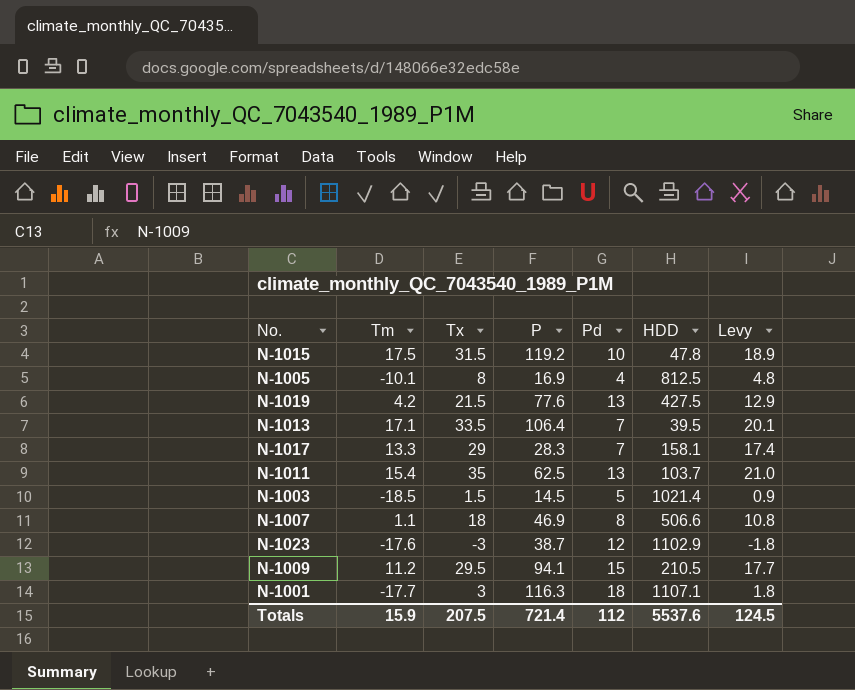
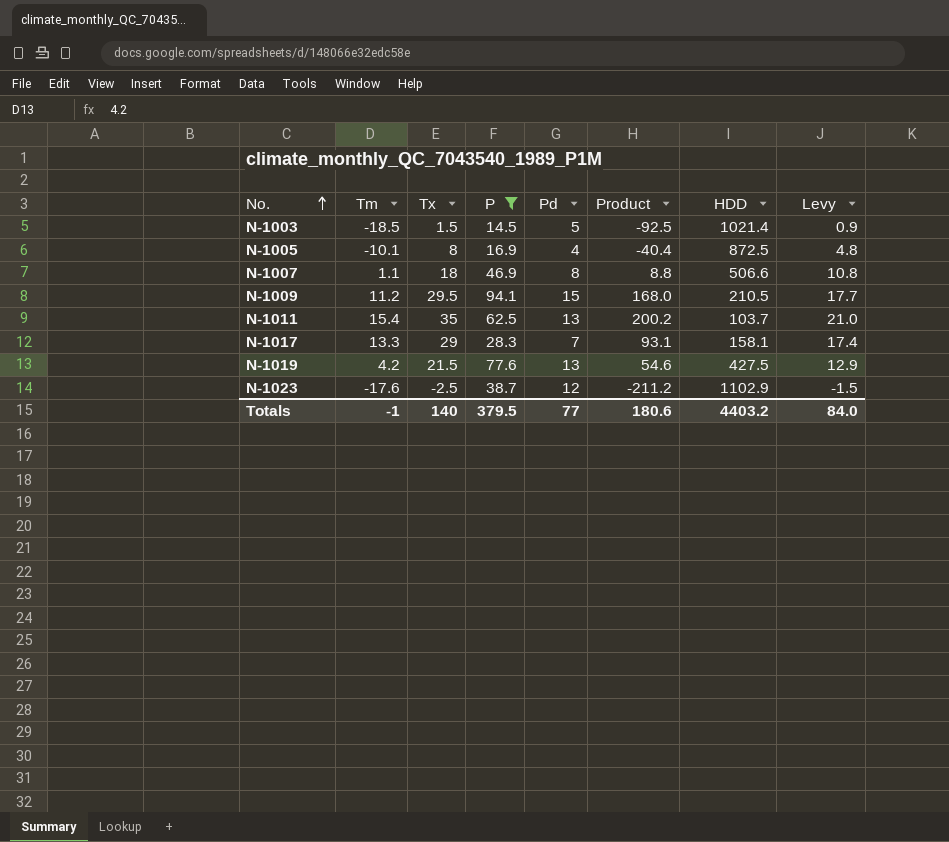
filter: none -> P <= 94.1
row order: none -> No. ascending
column Product | formula: none -> [Tm] * [Pd]
N-1005 | HDD: 812.5 -> 872.5
N-1023 | Tx: -3 -> -2.5
N-1023 | Levy: -1.8 -> -1.5
Totals | Tm: 15.9 -> -1
Totals | Tx: 207.5 -> 140
Totals | P: 721.4 -> 379.5
Totals | Pd: 112 -> 77
Totals | HDD: 5537.6 -> 4403.2
Totals | Levy: 124.5 -> 84.0

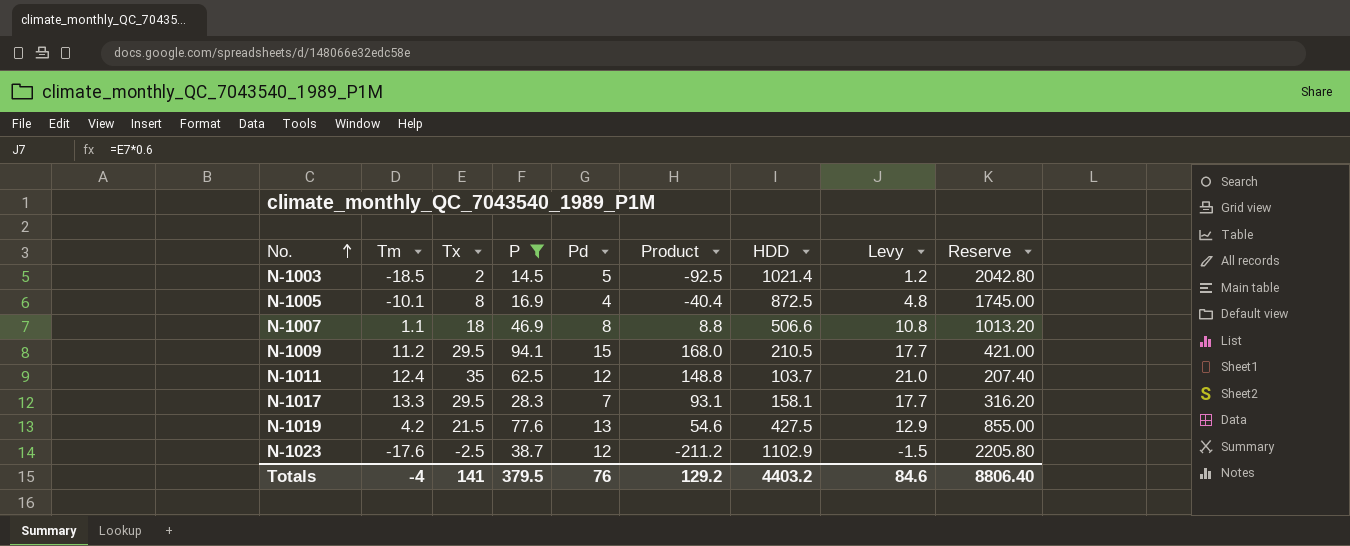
column Reserve | formula: none -> [HDD] * 2
N-1003 | Tx: 1.5 -> 2
N-1003 | Levy: 0.9 -> 1.2
N-1011 | Tm: 15.4 -> 12.4
N-1011 | Pd: 13 -> 12
N-1011 | Product: 200.2 -> 148.8
N-1017 | Tx: 29 -> 29.5
N-1017 | Levy: 17.4 -> 17.7
Totals | Tm: -1 -> -4
Totals | Tx: 140 -> 141
Totals | Pd: 77 -> 76
Totals | Product: 180.6 -> 129.2
Totals | Levy: 84.0 -> 84.6

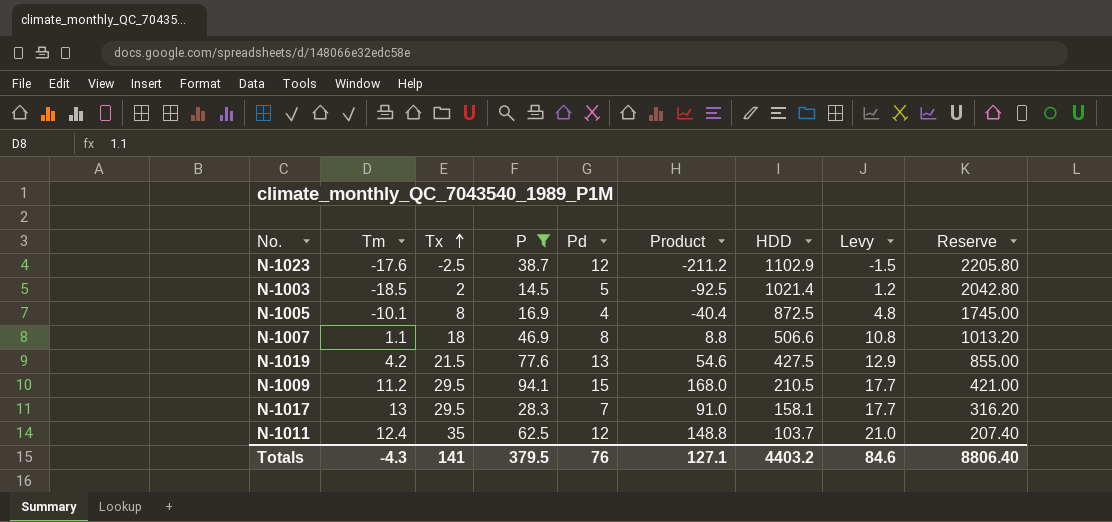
row order: No. ascending -> Tx ascending
N-1017 | Tm: 13.3 -> 13
N-1017 | Product: 93.1 -> 91.0
Totals | Tm: -4 -> -4.3
Totals | Product: 129.2 -> 127.1

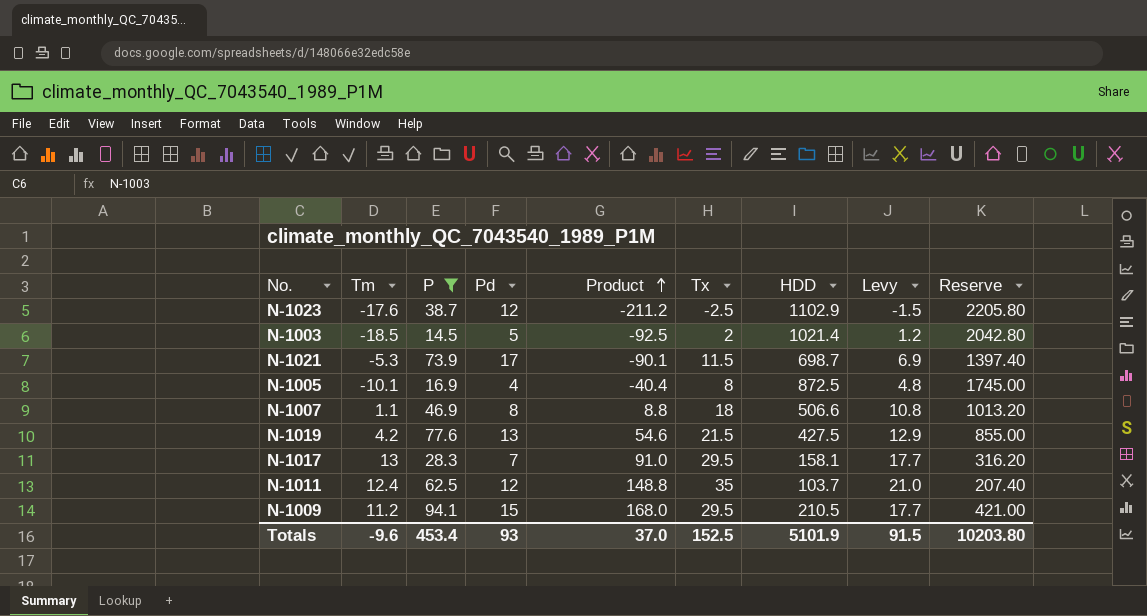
row order: Tx ascending -> Product ascending
column Tx | position: 3 -> 6
row N-1021: none -> -5.3 | 73.9 | 17 | -90.1 | 11.5 | 698.7 | 6.9 | 1397.40
Totals | Tm: -4.3 -> -9.6
Totals | P: 379.5 -> 453.4
Totals | Pd: 76 -> 93
Totals | Product: 127.1 -> 37.0
Totals | Tx: 141 -> 152.5
Totals | HDD: 4403.2 -> 5101.9
Totals | Levy: 84.6 -> 91.5
Totals | Reserve: 8806.40 -> 10203.80

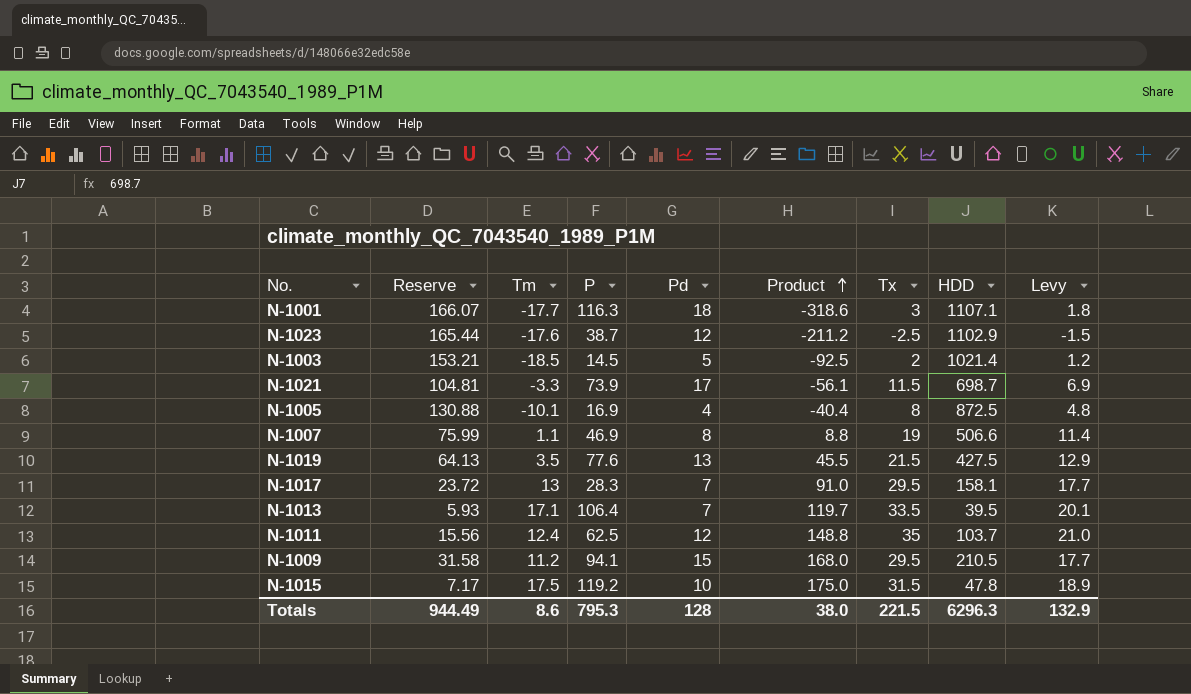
filter: P <= 94.1 -> none
column Reserve | formula: [HDD] * 2 -> [HDD] * 0.15
column Reserve | position: 9 -> 2
N-1021 | Tm: -5.3 -> -3.3
N-1021 | Product: -90.1 -> -56.1
N-1007 | Tx: 18 -> 19
N-1007 | Levy: 10.8 -> 11.4
N-1019 | Tm: 4.2 -> 3.5
N-1019 | Product: 54.6 -> 45.5
Totals | Reserve: 10203.80 -> 944.49
Totals | Tm: -9.6 -> 8.6
Totals | P: 453.4 -> 795.3
Totals | Pd: 93 -> 128
Totals | Product: 37.0 -> 38.0
Totals | Tx: 152.5 -> 221.5
Totals | HDD: 5101.9 -> 6296.3
Totals | Levy: 91.5 -> 132.9

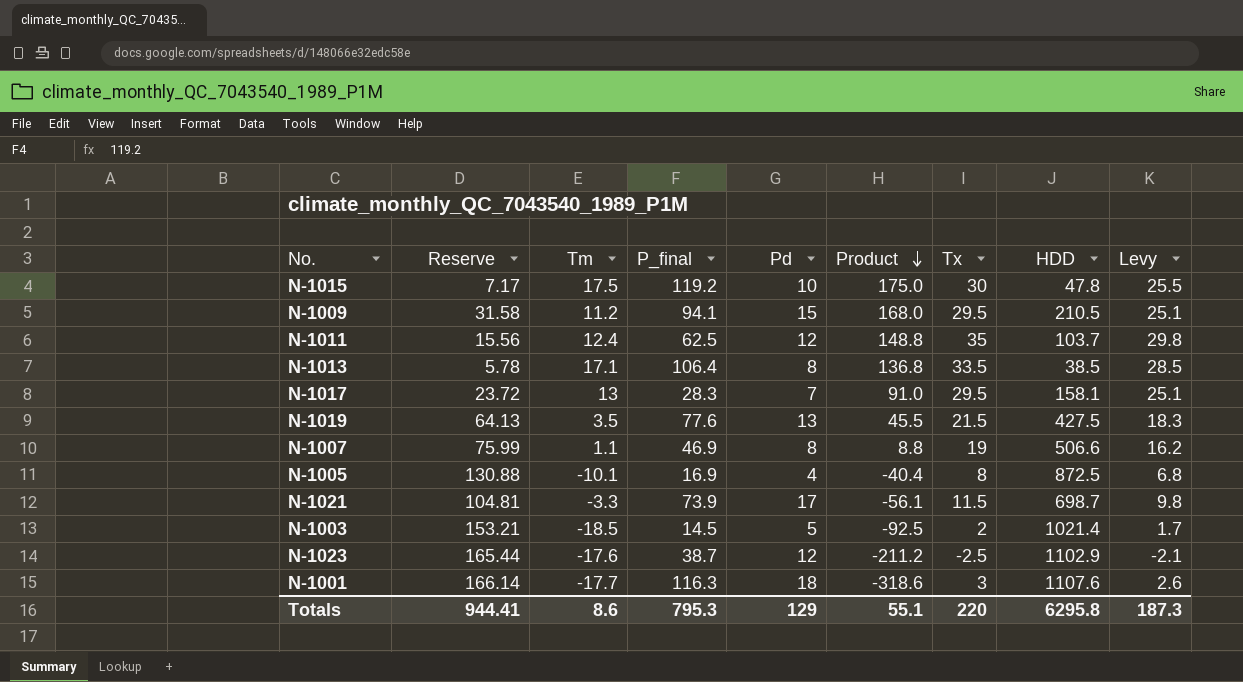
row order: Product ascending -> Product descending
column name: P -> P_final
column Levy | formula: [Tx] * 0.6 -> [Tx] * 0.85
N-1015 | Tx: 31.5 -> 30
N-1013 | Reserve: 5.93 -> 5.78
N-1013 | Pd: 7 -> 8
N-1013 | Product: 119.7 -> 136.8
N-1013 | HDD: 39.5 -> 38.5
N-1001 | Reserve: 166.07 -> 166.14
N-1001 | HDD: 1107.1 -> 1107.6
Totals | Reserve: 944.49 -> 944.41
Totals | Pd: 128 -> 129
Totals | Product: 38.0 -> 55.1
Totals | Tx: 221.5 -> 220
Totals | HDD: 6296.3 -> 6295.8
Totals | Levy: 132.9 -> 187.3

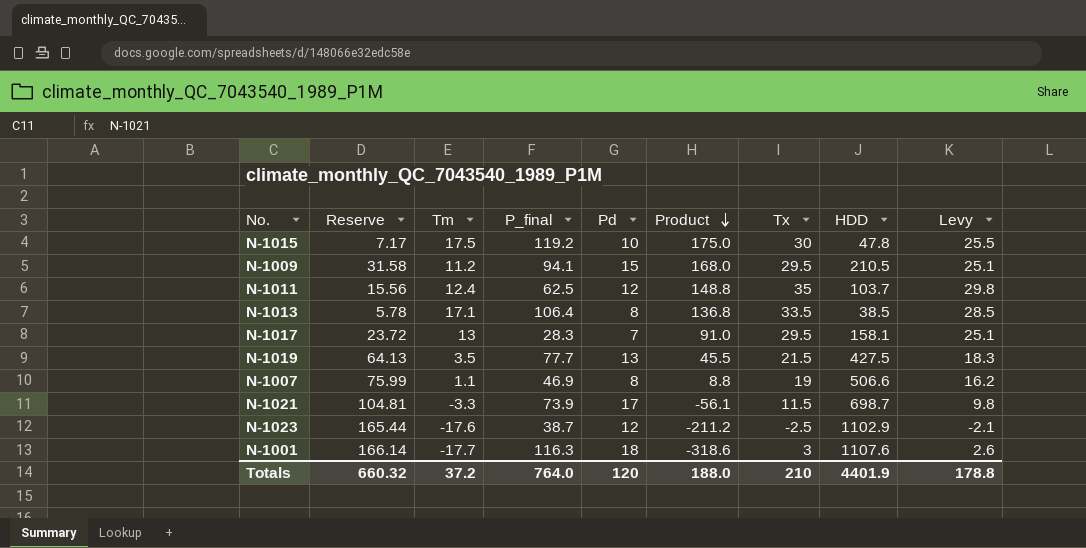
row N-1005: 130.88 | -10.1 | 16.9 | 4 | -40.4 | 8 | 872.5 | 6.8 -> none
row N-1003: 153.21 | -18.5 | 14.5 | 5 | -92.5 | 2 | 1021.4 | 1.7 -> none
N-1019 | P_final: 77.6 -> 77.7
Totals | Reserve: 944.41 -> 660.32
Totals | Tm: 8.6 -> 37.2
Totals | P_final: 795.3 -> 764.0
Totals | Pd: 129 -> 120
Totals | Product: 55.1 -> 188.0
Totals | Tx: 220 -> 210
Totals | HDD: 6295.8 -> 4401.9
Totals | Levy: 187.3 -> 178.8

